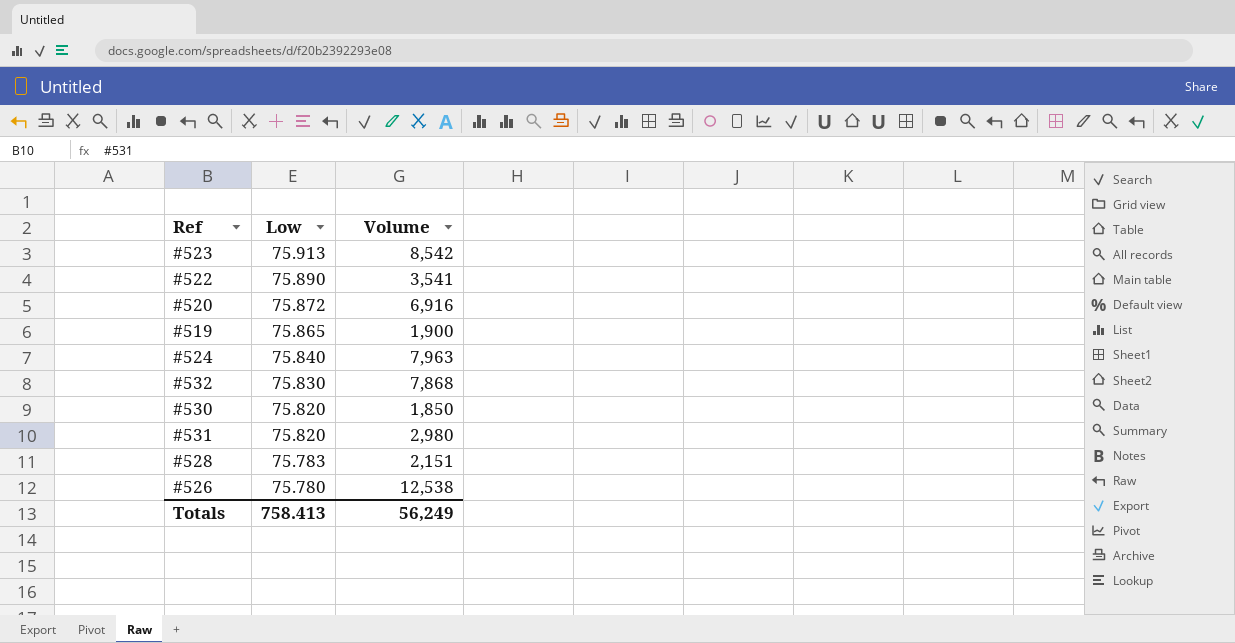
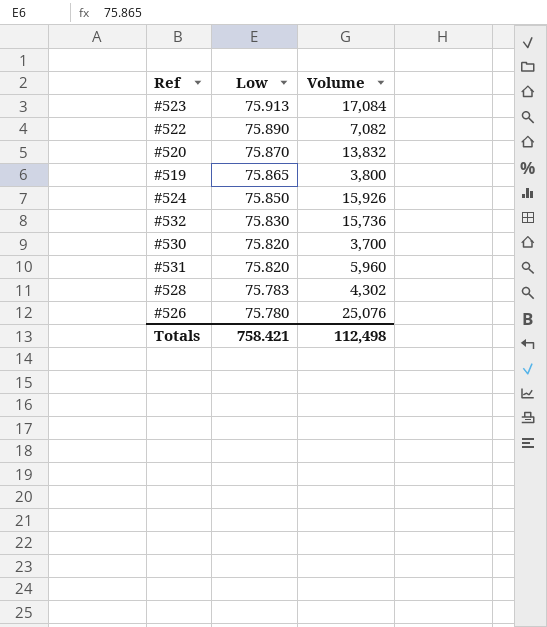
#523 | Volume: 8,542 -> 17,084
#522 | Volume: 3,541 -> 7,082
#520 | Low: 75.872 -> 75.870
#520 | Volume: 6,916 -> 13,832
#519 | Volume: 1,900 -> 3,800
#524 | Low: 75.840 -> 75.850
#524 | Volume: 7,963 -> 15,926
#532 | Volume: 7,868 -> 15,736
#530 | Volume: 1,850 -> 3,700
#531 | Volume: 2,980 -> 5,960
#528 | Volume: 2,151 -> 4,302
#526 | Volume: 12,538 -> 25,076
Totals | Low: 758.413 -> 758.421
Totals | Volume: 56,249 -> 112,498

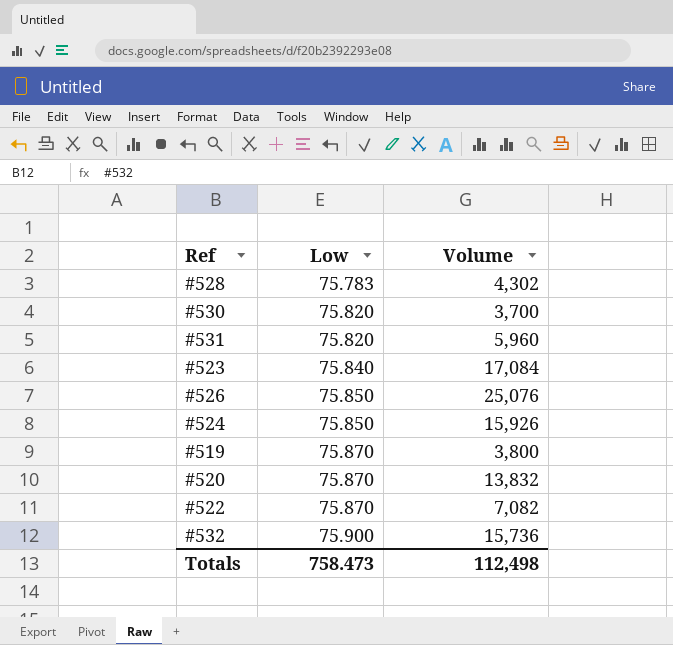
row order: Low descending -> Low ascending
#523 | Low: 75.913 -> 75.840
#526 | Low: 75.780 -> 75.850
#519 | Low: 75.865 -> 75.870
#522 | Low: 75.890 -> 75.870
#532 | Low: 75.830 -> 75.900
Totals | Low: 758.421 -> 758.473

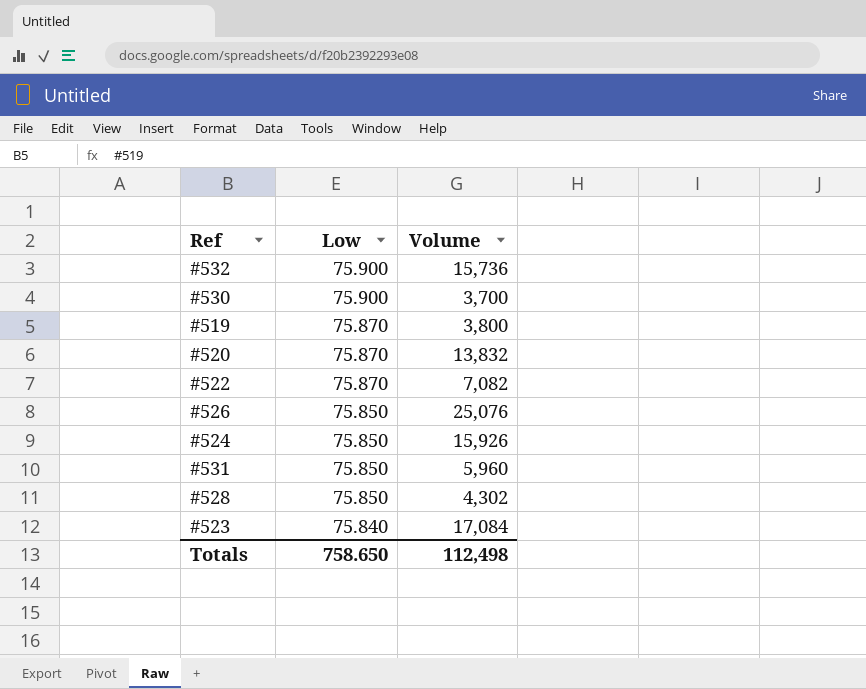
row order: Low ascending -> Low descending
#530 | Low: 75.820 -> 75.900
#531 | Low: 75.820 -> 75.850
#528 | Low: 75.783 -> 75.850
Totals | Low: 758.473 -> 758.650

